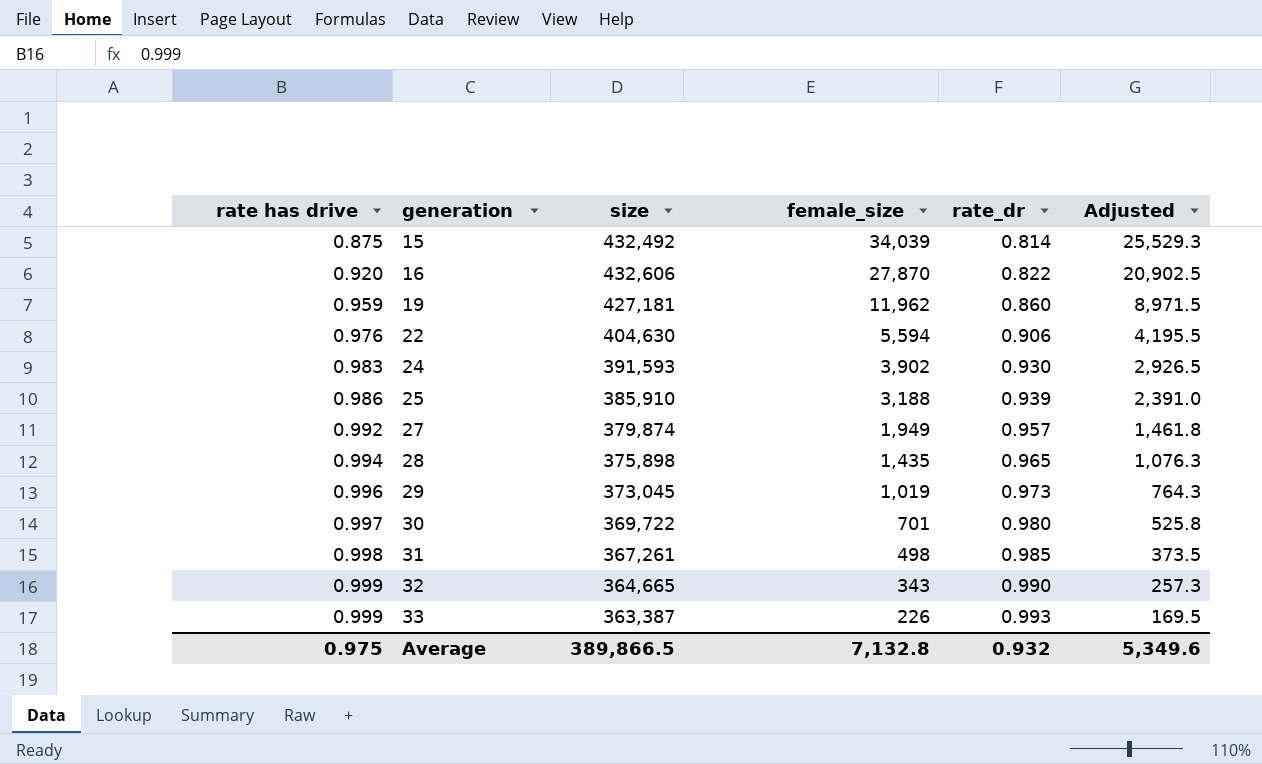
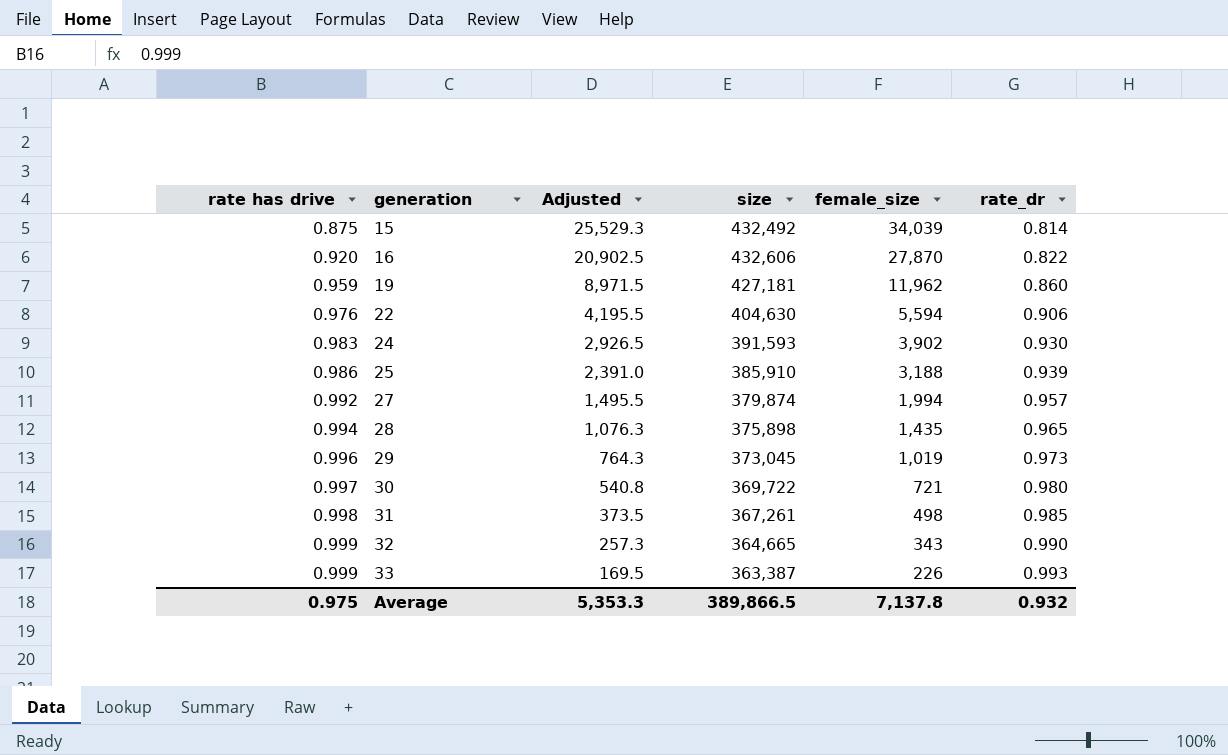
column Adjusted | position: 6 -> 3
27 | Adjusted: 1,461.8 -> 1,495.5
27 | female_size: 1,949 -> 1,994
30 | Adjusted: 525.8 -> 540.8
30 | female_size: 701 -> 721
Average | Adjusted: 5,349.6 -> 5,353.3
Average | female_size: 7,132.8 -> 7,137.8

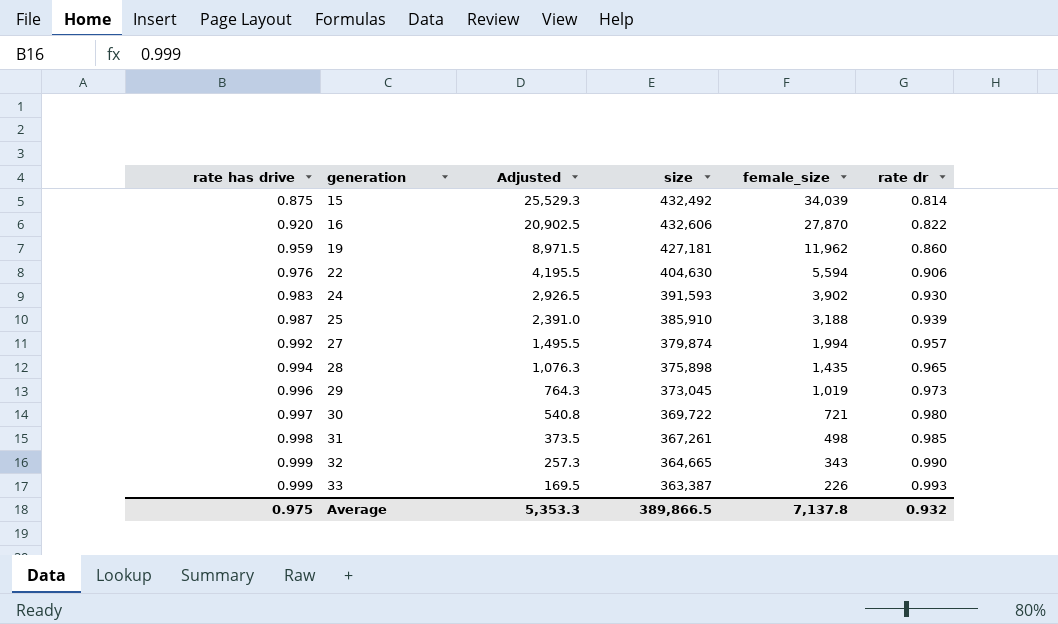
column name: rate_dr -> rate dr
25 | rate has drive: 0.986 -> 0.987

